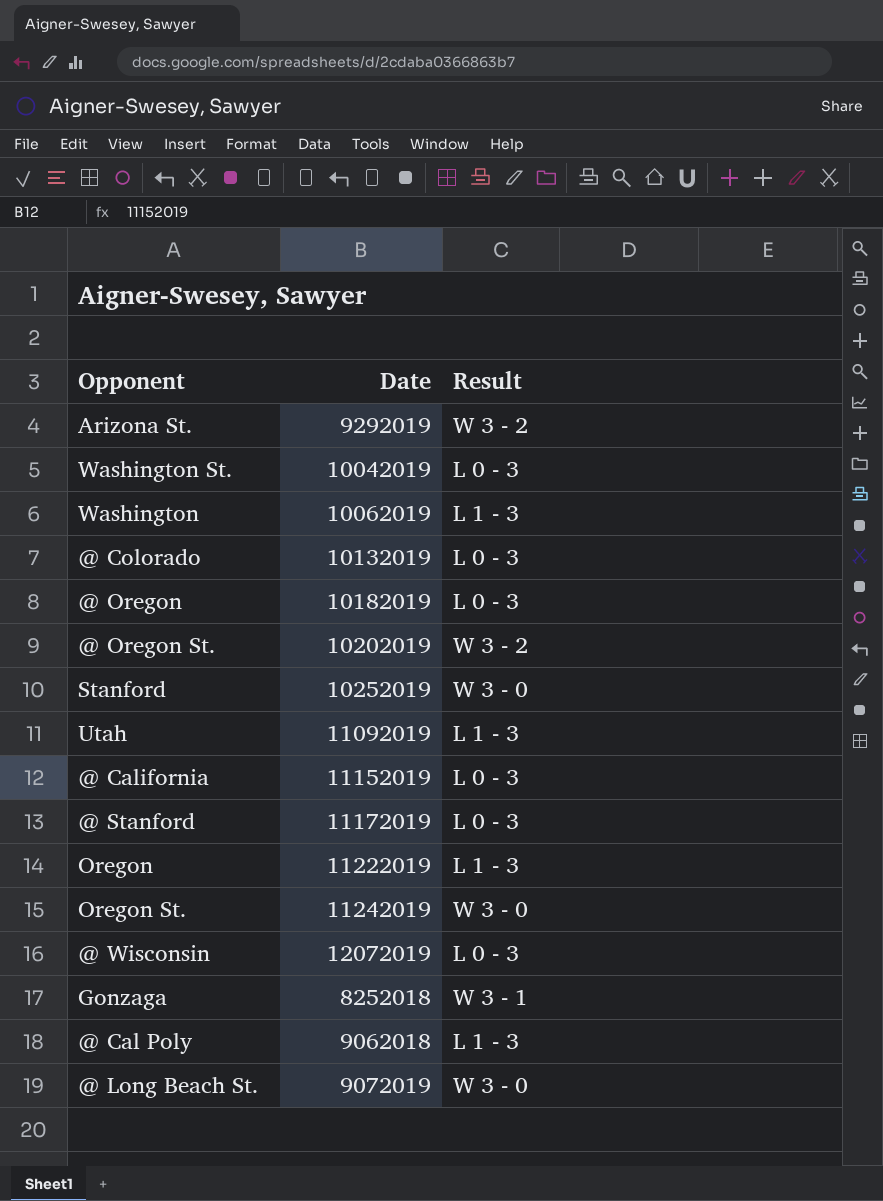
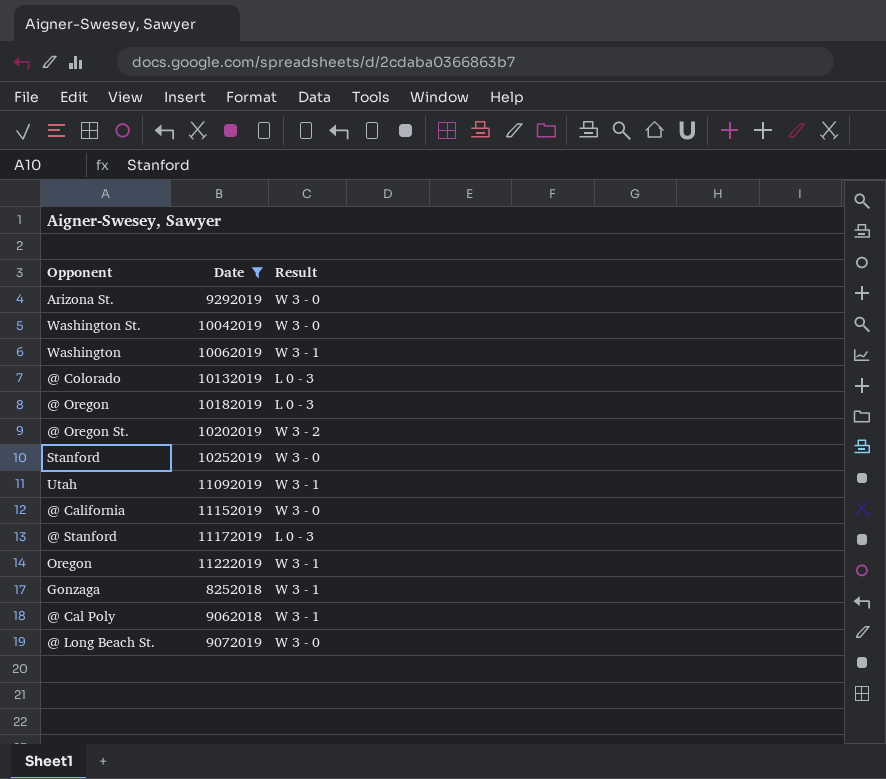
filter: none -> Date <= 11222019
Arizona St. | Result: W 3 - 2 -> W 3 - 0
Washington St. | Result: L 0 - 3 -> W 3 - 0
Washington | Result: L 1 - 3 -> W 3 - 1
Utah | Result: L 1 - 3 -> W 3 - 1
@ California | Result: L 0 - 3 -> W 3 - 0
Oregon | Result: L 1 - 3 -> W 3 - 1
@ Cal Poly | Result: L 1 - 3 -> W 3 - 1

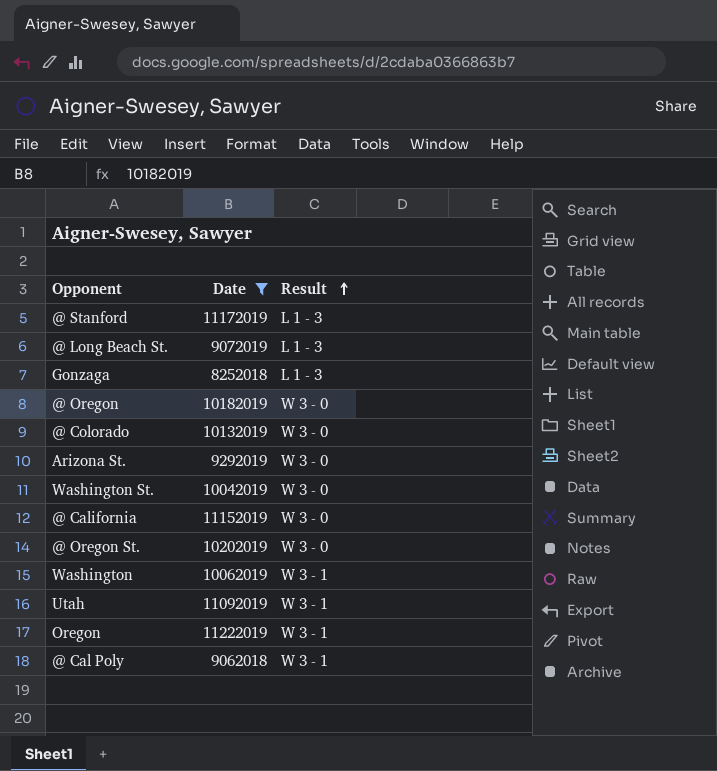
row order: none -> Result ascending
row Stanford: 10252019 | W 3 - 0 -> none
@ Stanford | Result: L 0 - 3 -> L 1 - 3
@ Long Beach St. | Result: W 3 - 0 -> L 1 - 3
Gonzaga | Result: W 3 - 1 -> L 1 - 3
@ Oregon | Result: L 0 - 3 -> W 3 - 0
@ Colorado | Result: L 0 - 3 -> W 3 - 0
@ Oregon St. | Result: W 3 - 2 -> W 3 - 0

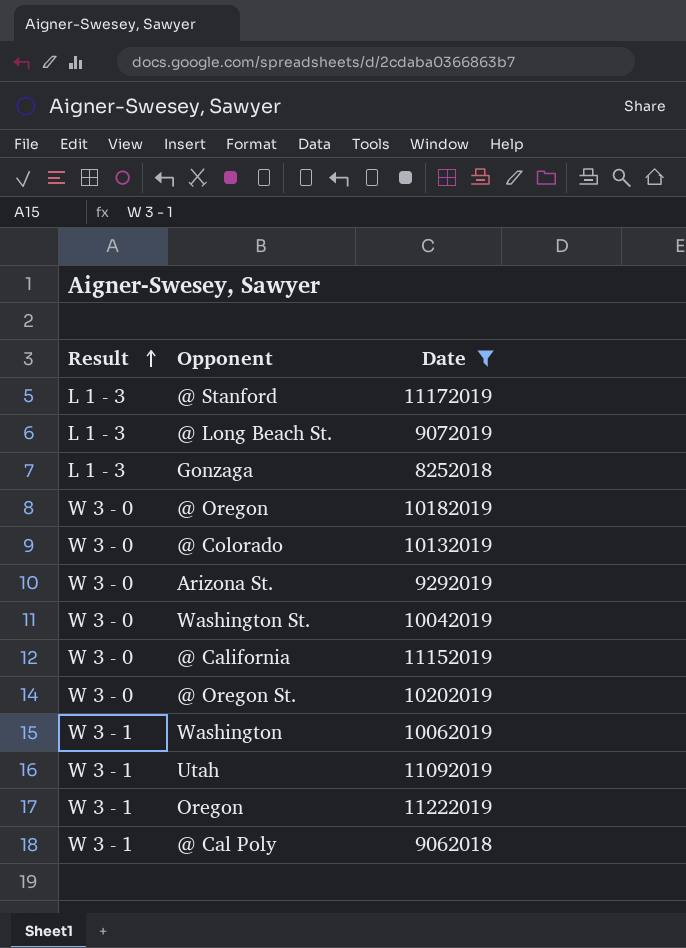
column Result | position: 3 -> 1

